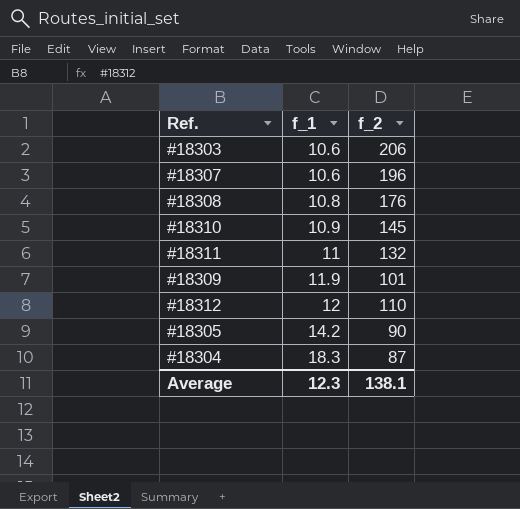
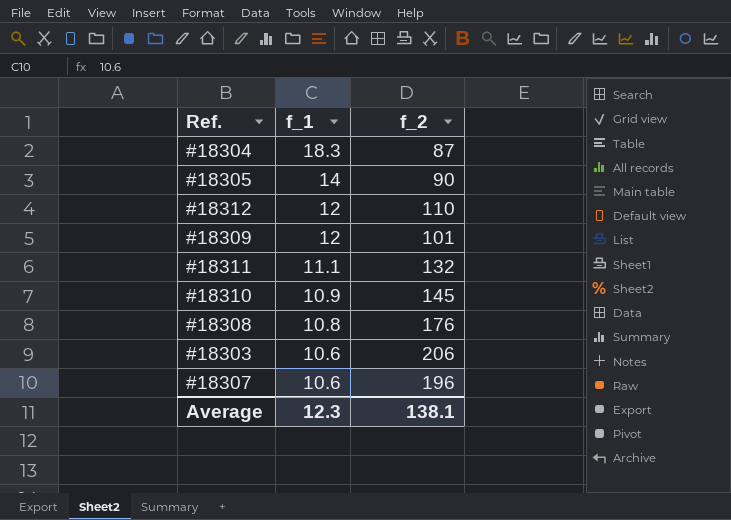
row order: f_1 ascending -> f_1 descending
#18305 | f_1: 14.2 -> 14
#18309 | f_1: 11.9 -> 12
#18311 | f_1: 11 -> 11.1

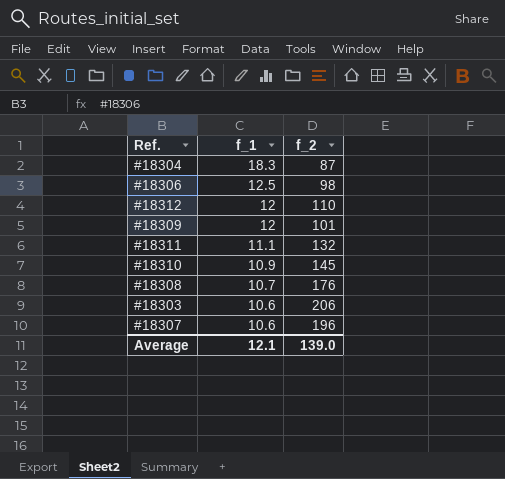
row #18305: 14 | 90 -> none
row #18306: none -> 12.5 | 98
#18308 | f_1: 10.8 -> 10.7
Average | f_1: 12.3 -> 12.1
Average | f_2: 138.1 -> 139.0

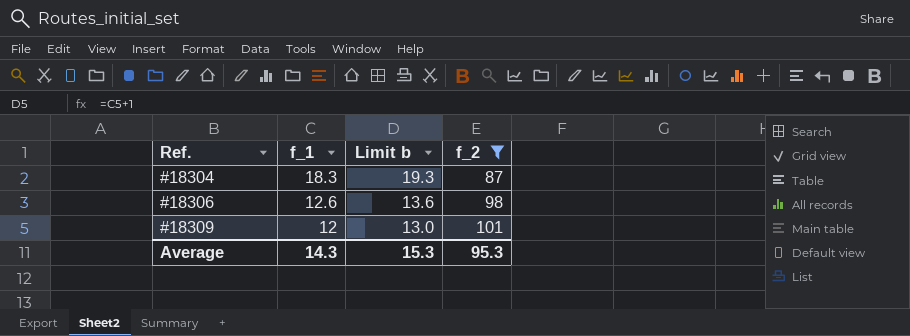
filter: none -> f_2 <= 101
column Limit b | formula: none -> [f_1] + 1
#18306 | f_1: 12.5 -> 12.6
Average | f_1: 12.1 -> 14.3
Average | f_2: 139.0 -> 95.3

